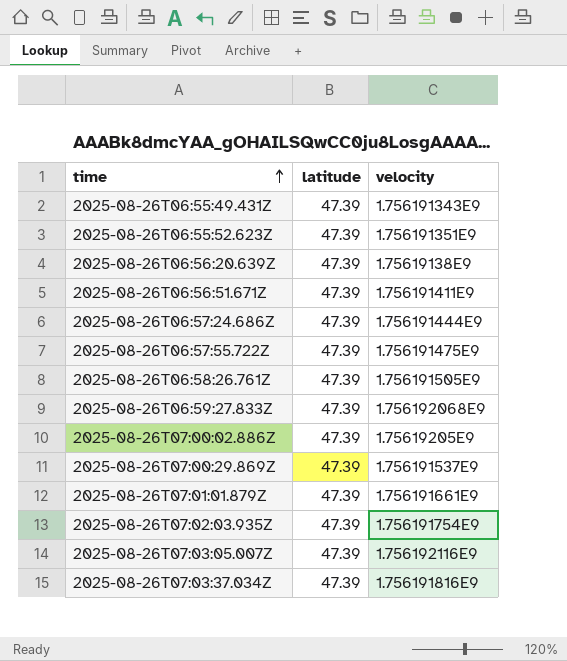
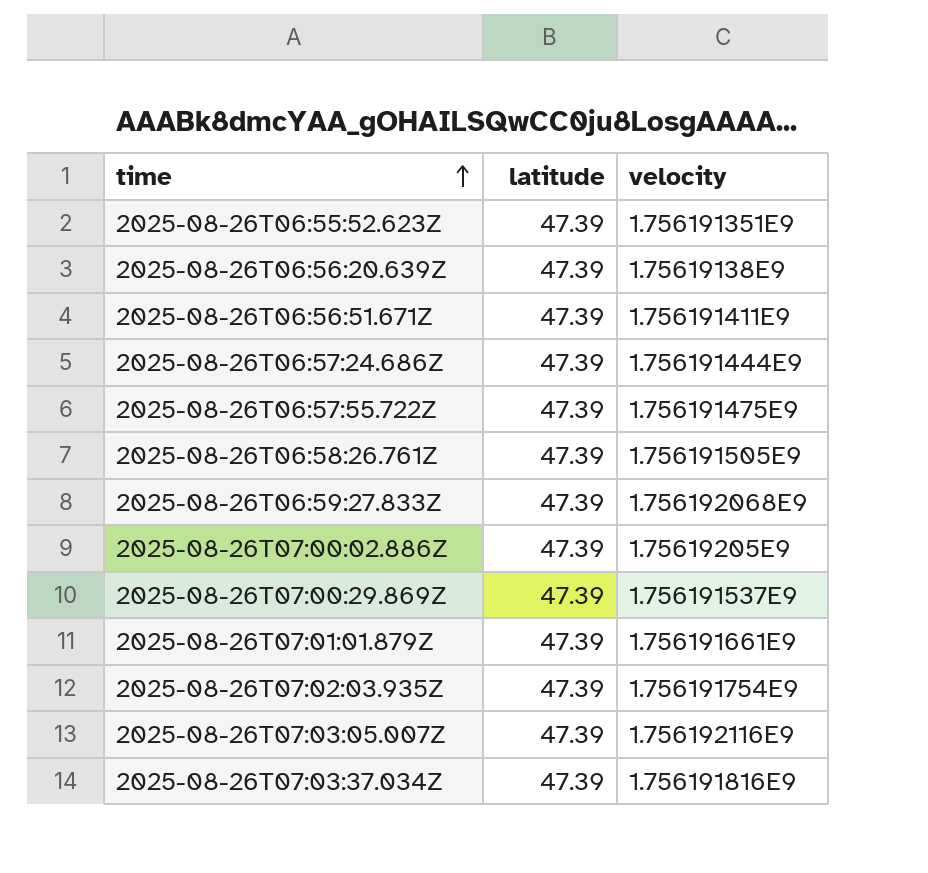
row 2025-08-26T06:55:49.431Z: 47.39 | 1.756191343E9 -> none

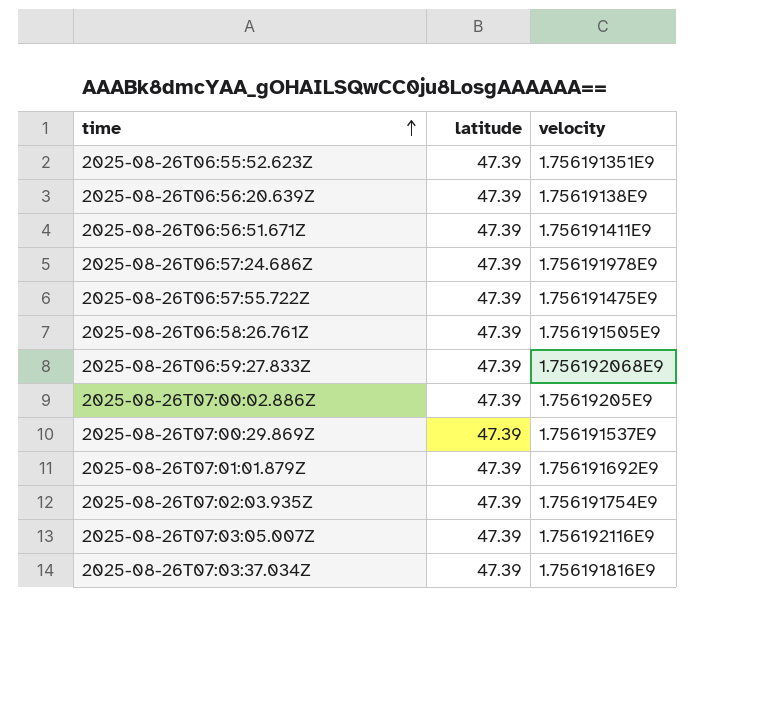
2025-08-26T06:57:24.686Z | velocity: 1.756191444E9 -> 1.756191978E9
2025-08-26T07:01:01.879Z | velocity: 1.756191661E9 -> 1.756191692E9

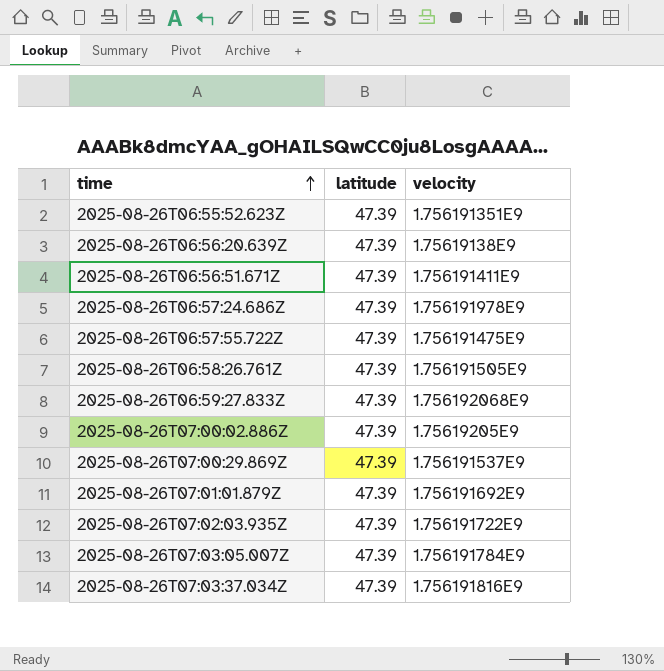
2025-08-26T07:02:03.935Z | velocity: 1.756191754E9 -> 1.756191722E9
2025-08-26T07:03:05.007Z | velocity: 1.756192116E9 -> 1.756191784E9

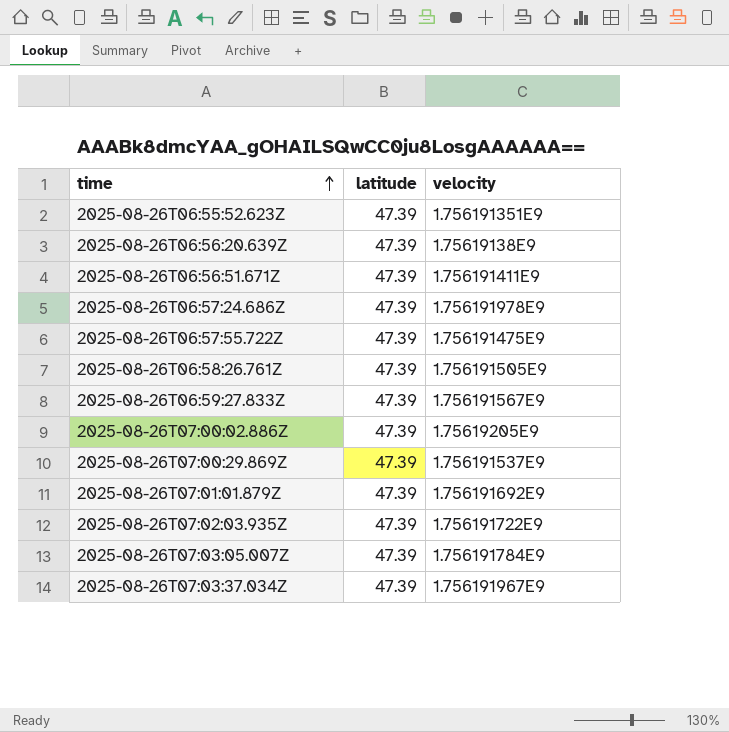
2025-08-26T06:59:27.833Z | velocity: 1.756192068E9 -> 1.756191567E9
2025-08-26T07:03:37.034Z | velocity: 1.756191816E9 -> 1.756191967E9

